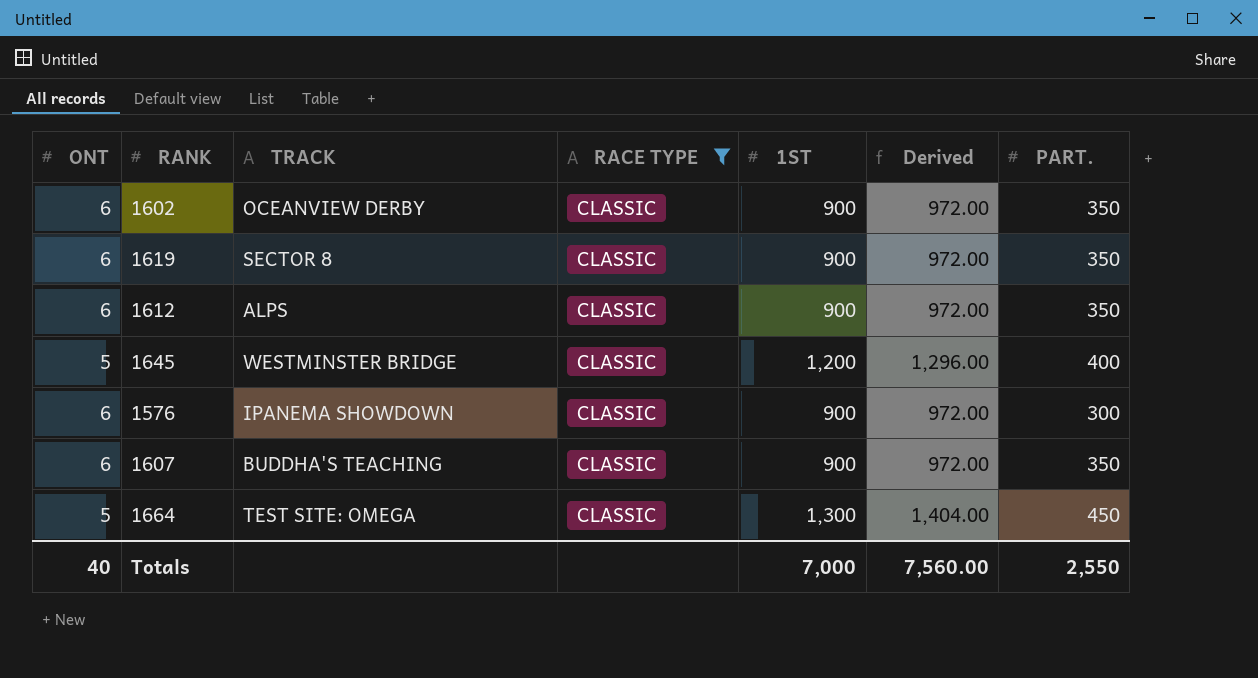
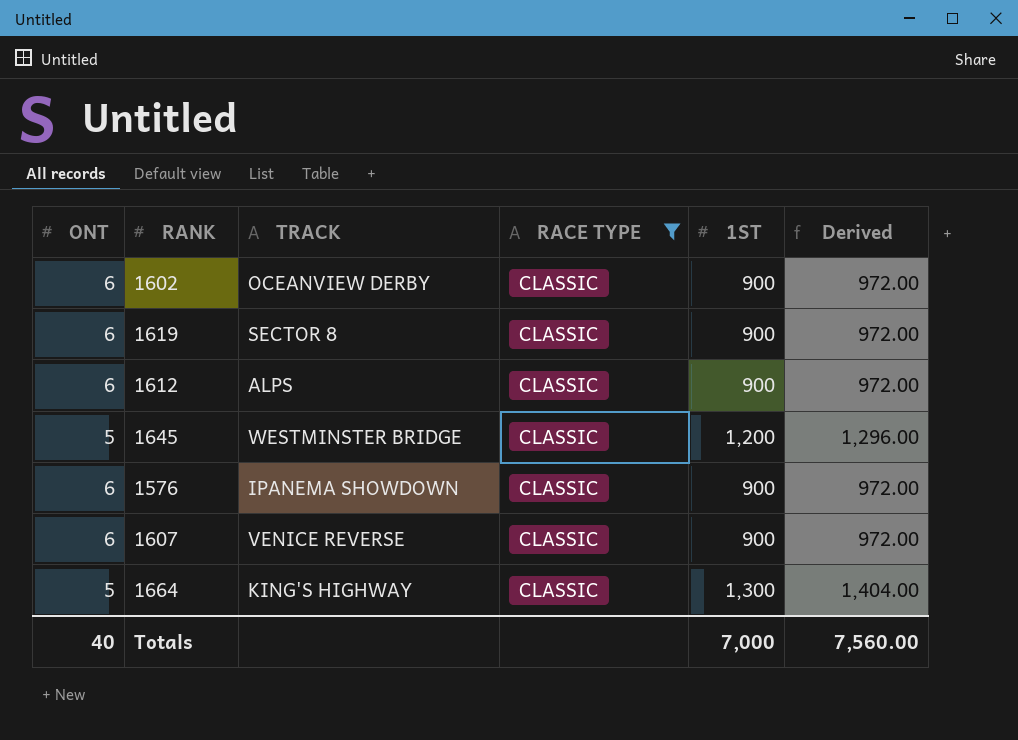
column PART. | position: 7 -> none
1607 | TRACK: BUDDHA'S TEACHING -> VENICE REVERSE
1664 | TRACK: TEST SITE: OMEGA -> KING'S HIGHWAY

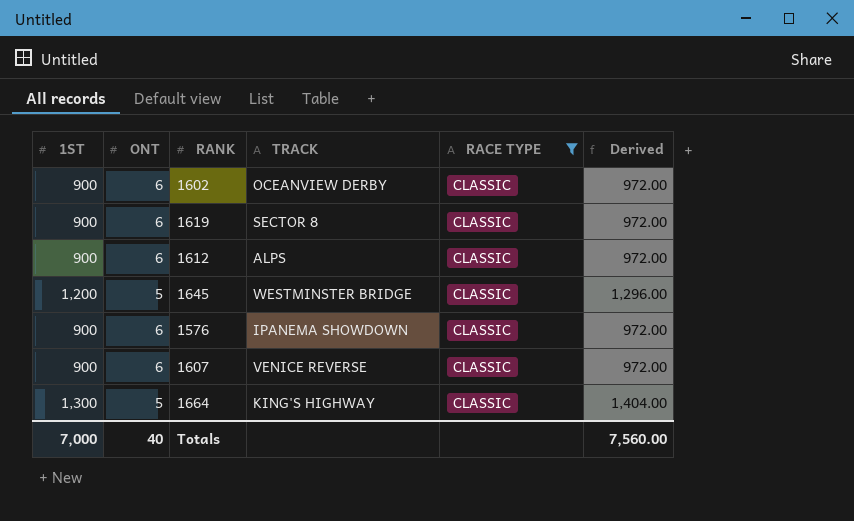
column 1ST | position: 5 -> 1

